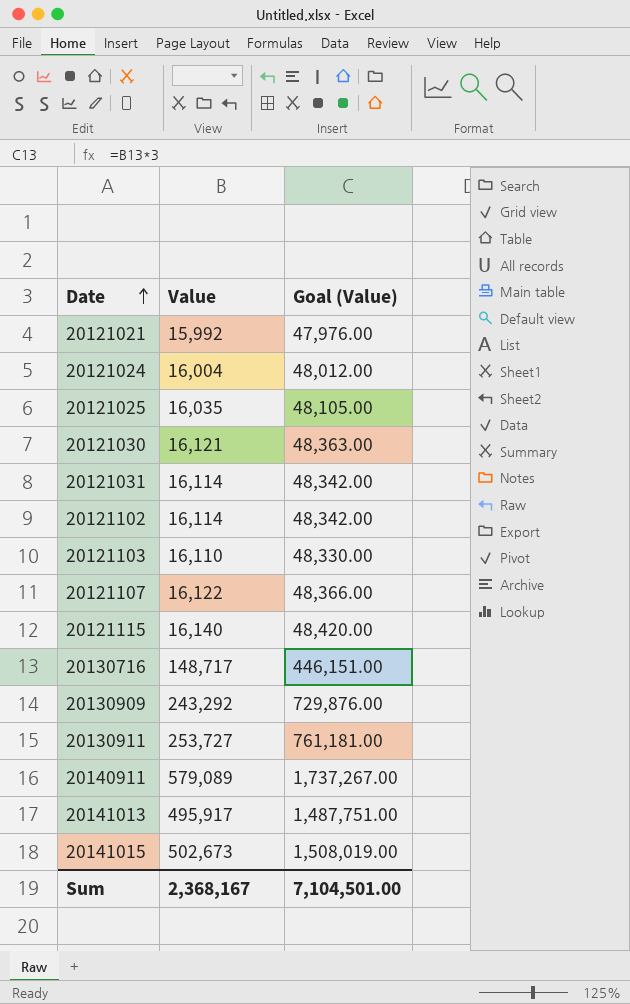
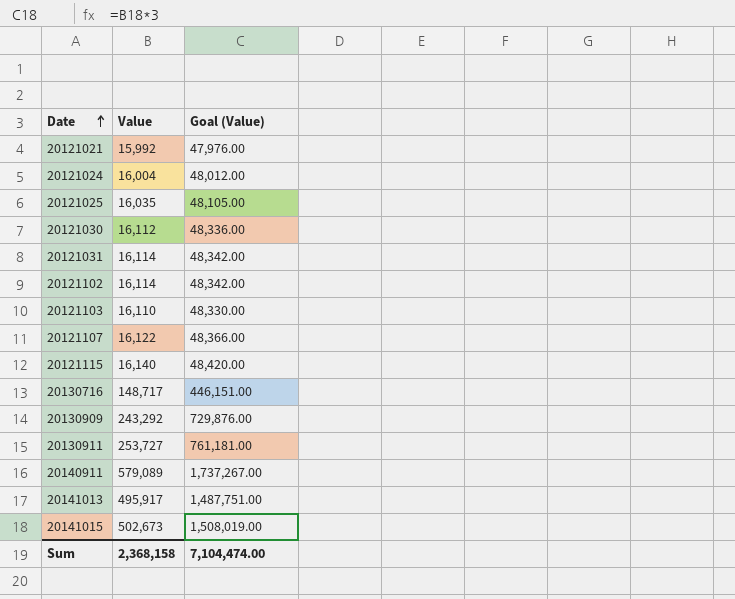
20121030 | Value: 16,121 -> 16,112
20121030 | Goal (Value): 48,363.00 -> 48,336.00
Sum | Value: 2,368,167 -> 2,368,158
Sum | Goal (Value): 7,104,501.00 -> 7,104,474.00

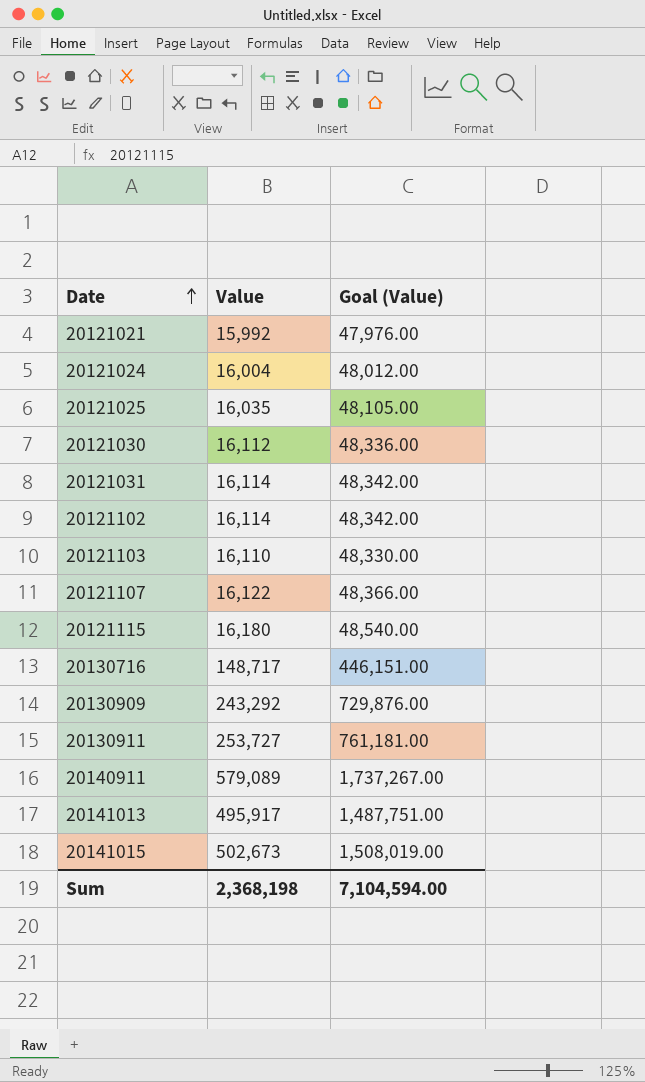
20121115 | Value: 16,140 -> 16,180
20121115 | Goal (Value): 48,420.00 -> 48,540.00
Sum | Value: 2,368,158 -> 2,368,198
Sum | Goal (Value): 7,104,474.00 -> 7,104,594.00

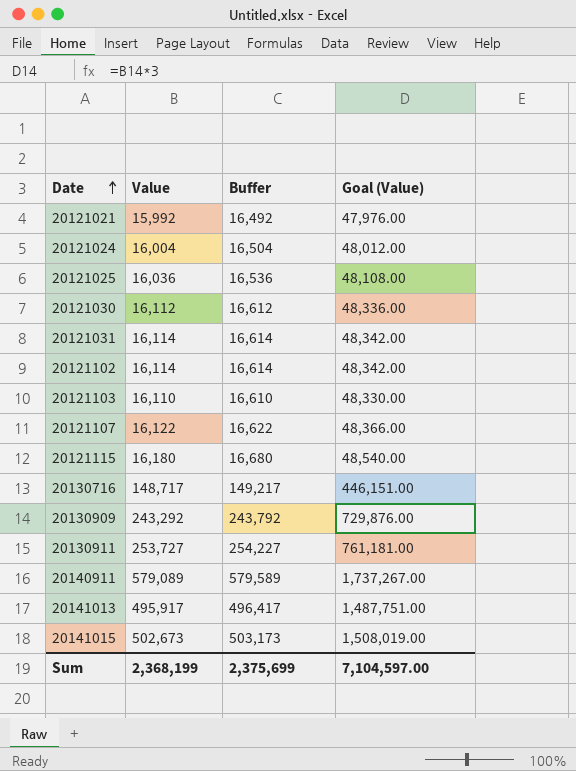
column Buffer | formula: none -> [Value] + 500
20121025 | Value: 16,035 -> 16,036
20121025 | Goal (Value): 48,105.00 -> 48,108.00
Sum | Value: 2,368,198 -> 2,368,199
Sum | Goal (Value): 7,104,594.00 -> 7,104,597.00

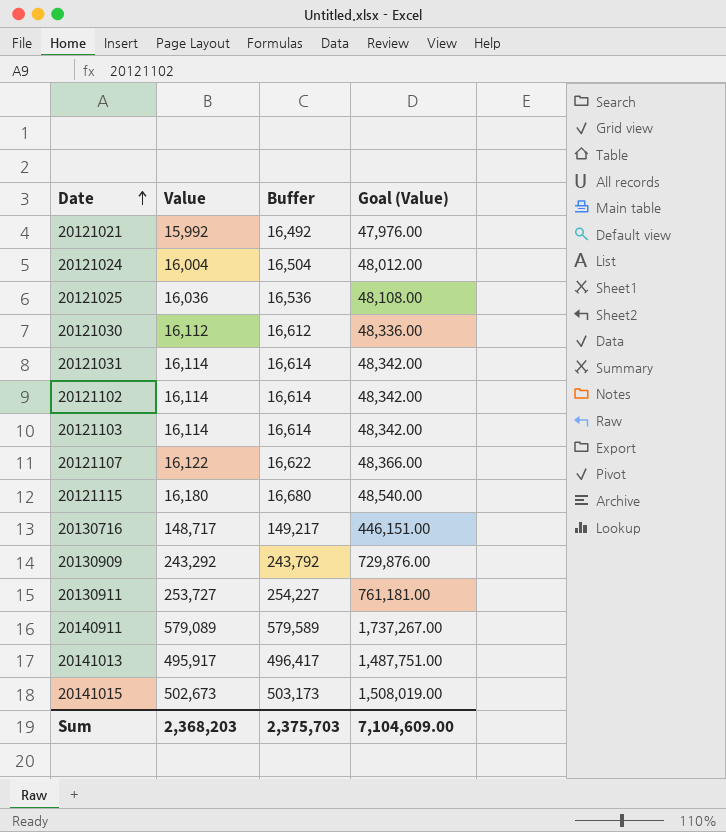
20121103 | Value: 16,110 -> 16,114
20121103 | Buffer: 16,610 -> 16,614
20121103 | Goal (Value): 48,330.00 -> 48,342.00
Sum | Value: 2,368,199 -> 2,368,203
Sum | Buffer: 2,375,699 -> 2,375,703
Sum | Goal (Value): 7,104,597.00 -> 7,104,609.00

